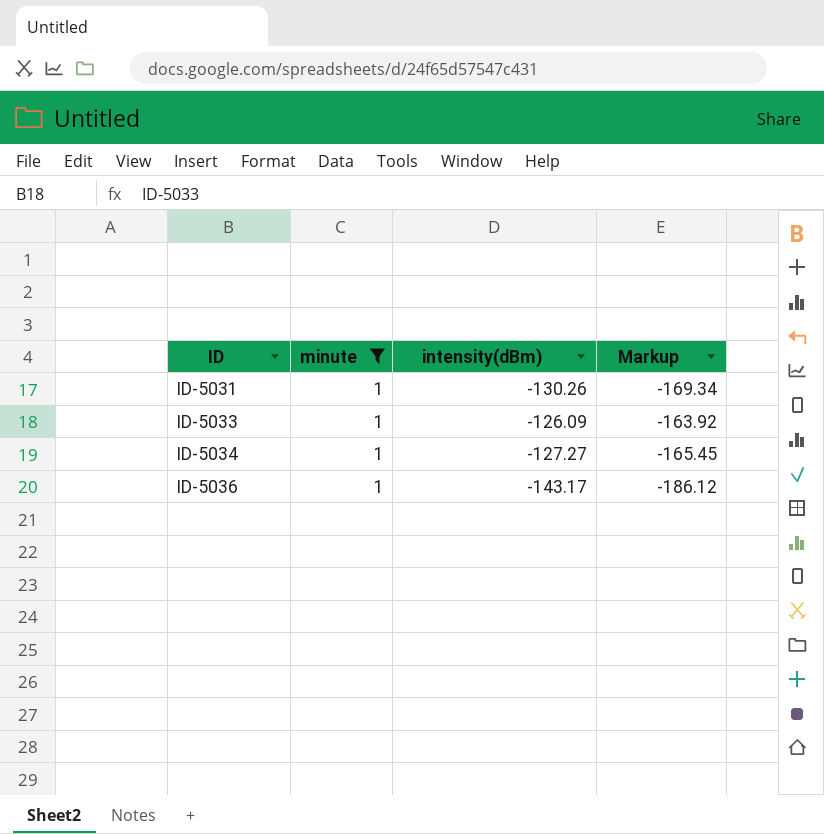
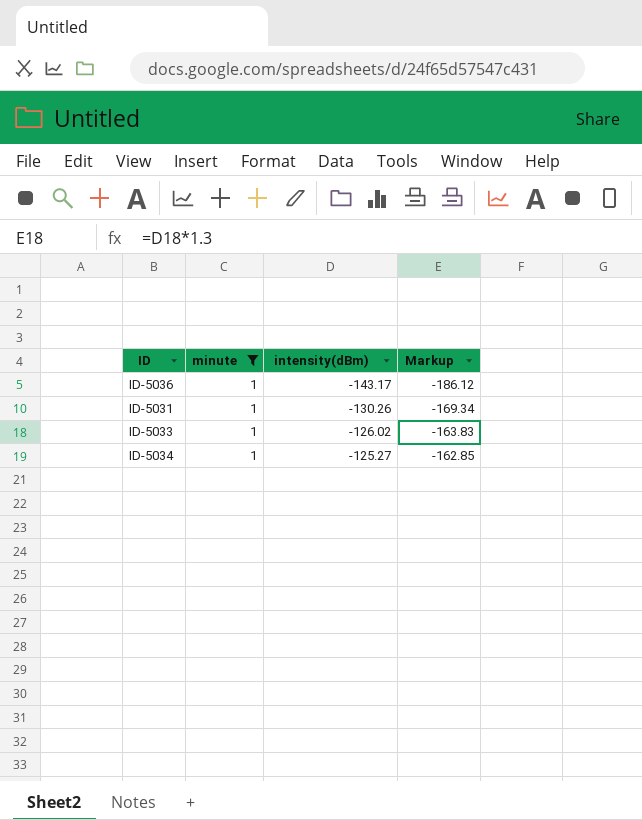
row order: ID ascending -> intensity(dBm) ascending
ID-5033 | intensity(dBm): -126.09 -> -126.02
ID-5033 | Markup: -163.92 -> -163.83
ID-5034 | intensity(dBm): -127.27 -> -125.27
ID-5034 | Markup: -165.45 -> -162.85

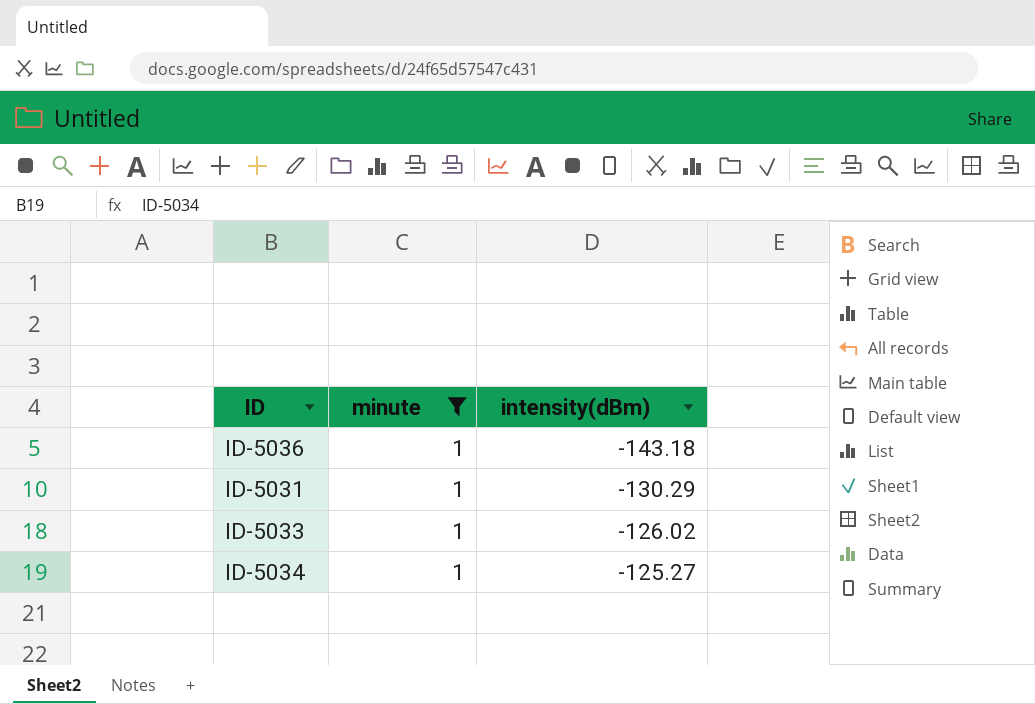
column Markup | formula: [intensity(dBm)] * 1.3 -> none
ID-5036 | intensity(dBm): -143.17 -> -143.18
ID-5031 | intensity(dBm): -130.26 -> -130.29

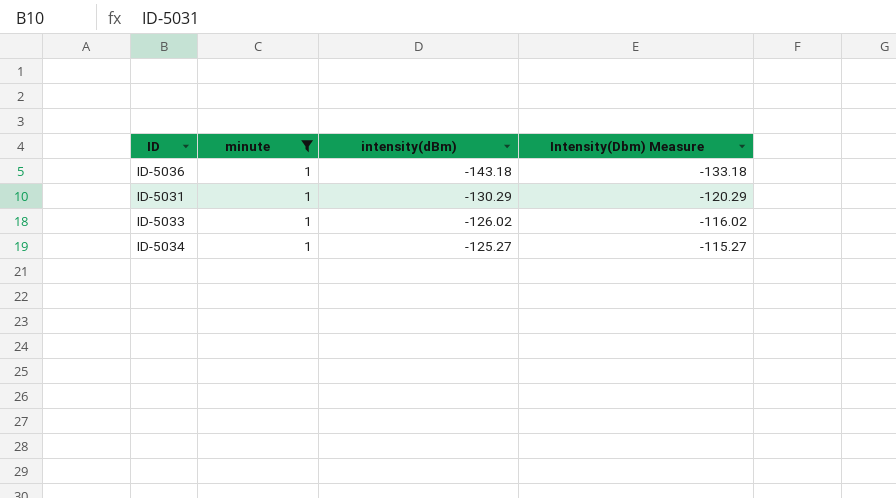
column Intensity(Dbm) Measure | formula: none -> [intensity(dBm)] + 10

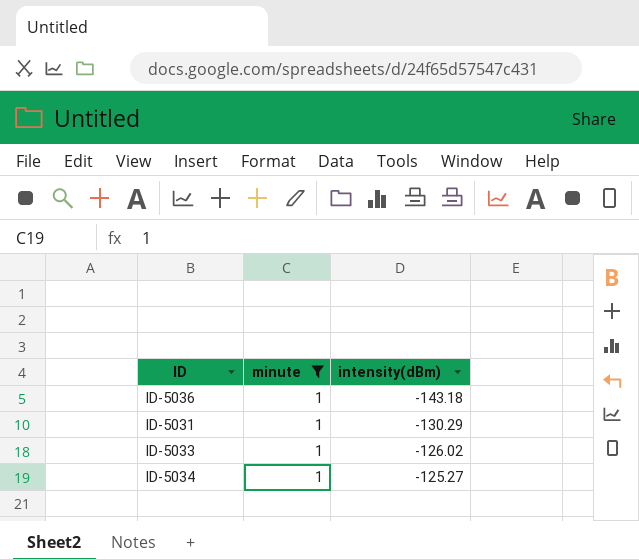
column Intensity(Dbm) Measure | formula: [intensity(dBm)] + 10 -> none

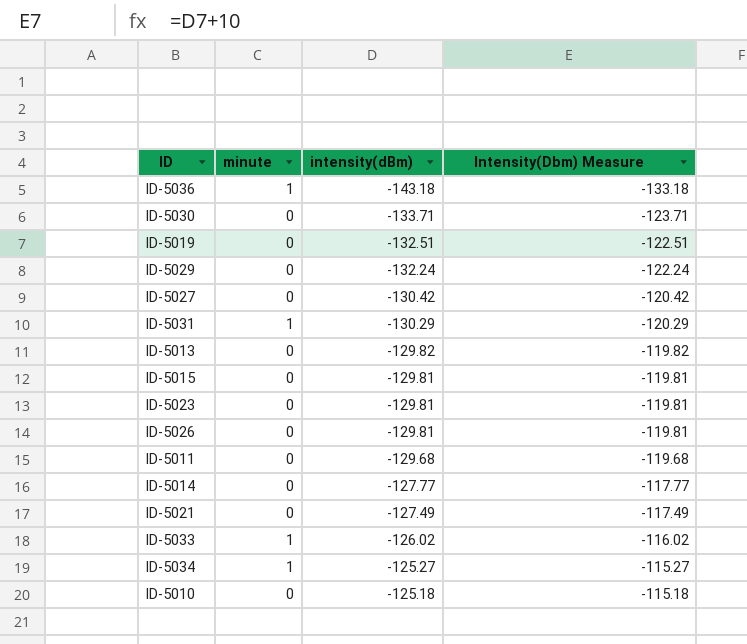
filter: minute = 1 -> none
column Intensity(Dbm) Measure | formula: none -> [intensity(dBm)] + 10

